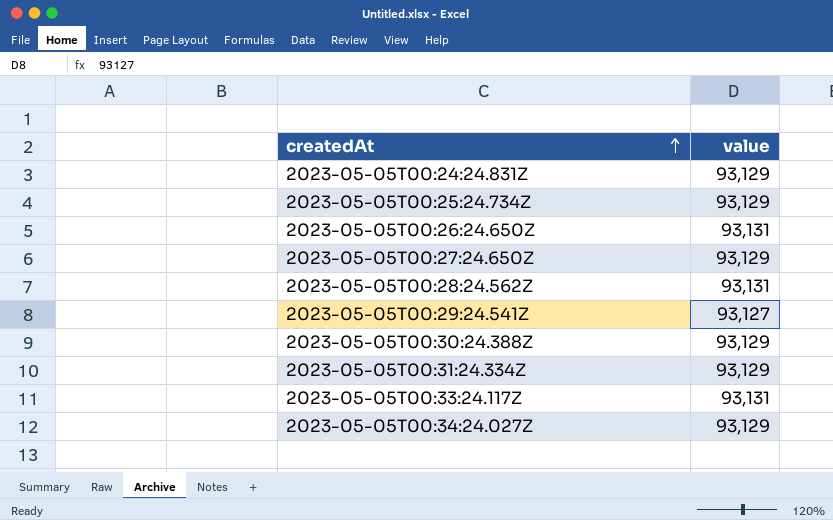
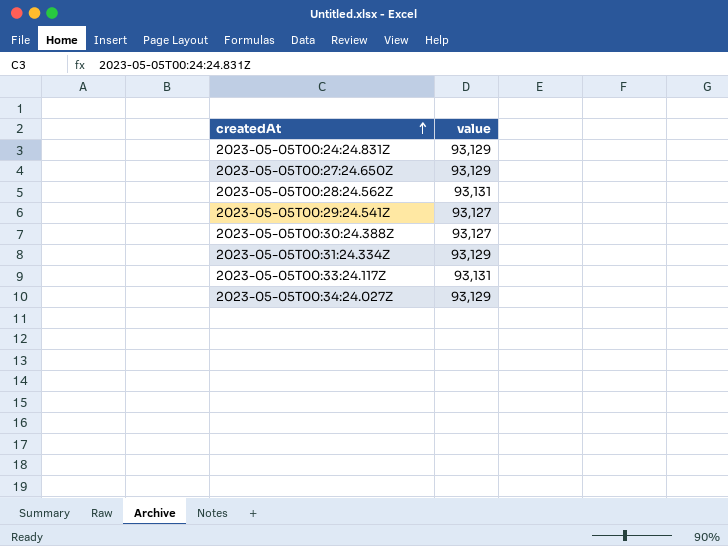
row 2023-05-05T00:25:24.734Z: 93,129 -> none
row 2023-05-05T00:26:24.650Z: 93,131 -> none
2023-05-05T00:30:24.388Z | value: 93,129 -> 93,127

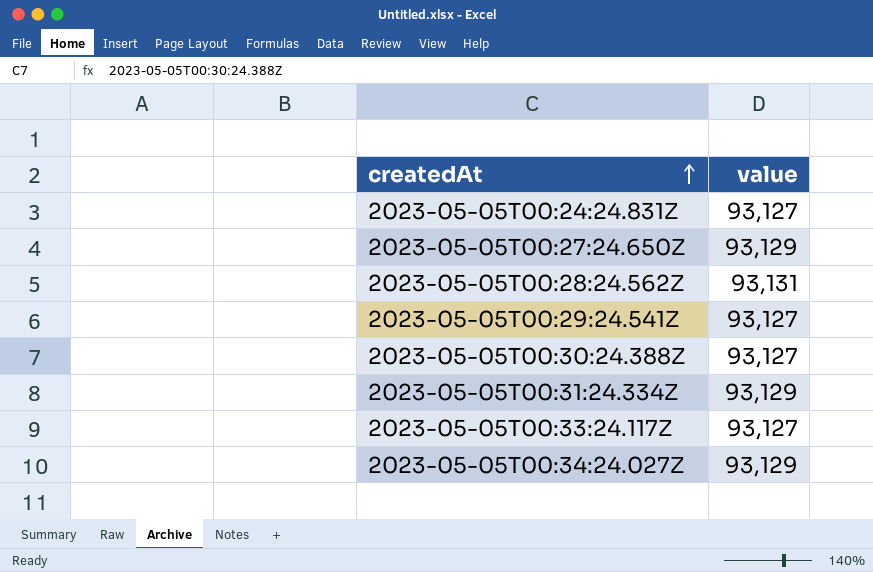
2023-05-05T00:24:24.831Z | value: 93,129 -> 93,127
2023-05-05T00:33:24.117Z | value: 93,131 -> 93,127

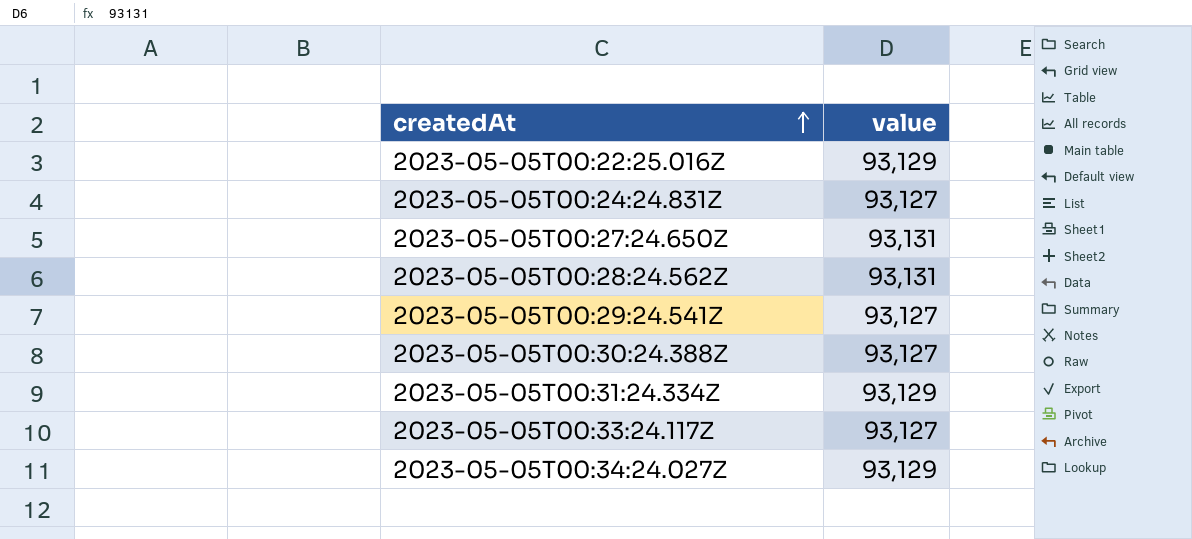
row 2023-05-05T00:22:25.016Z: none -> 93,129
2023-05-05T00:27:24.650Z | value: 93,129 -> 93,131

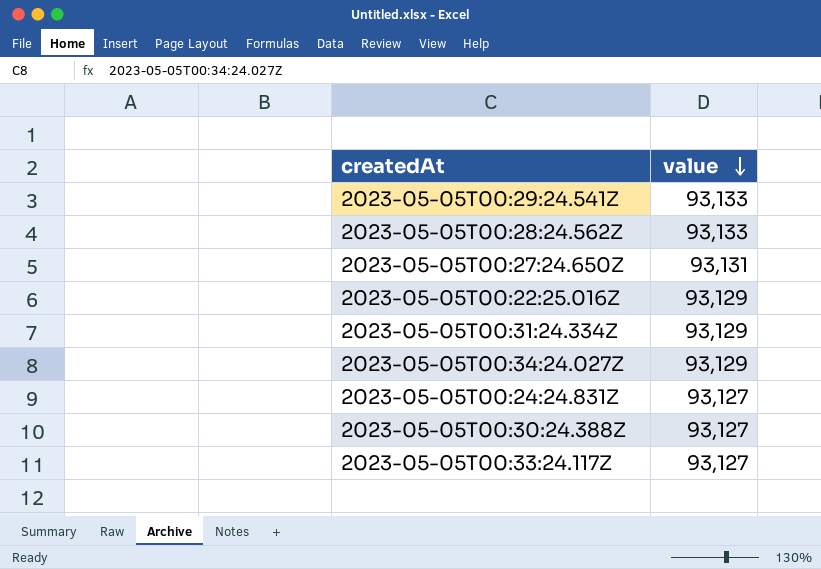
row order: createdAt ascending -> value descending
2023-05-05T00:29:24.541Z | value: 93,127 -> 93,133
2023-05-05T00:28:24.562Z | value: 93,131 -> 93,133

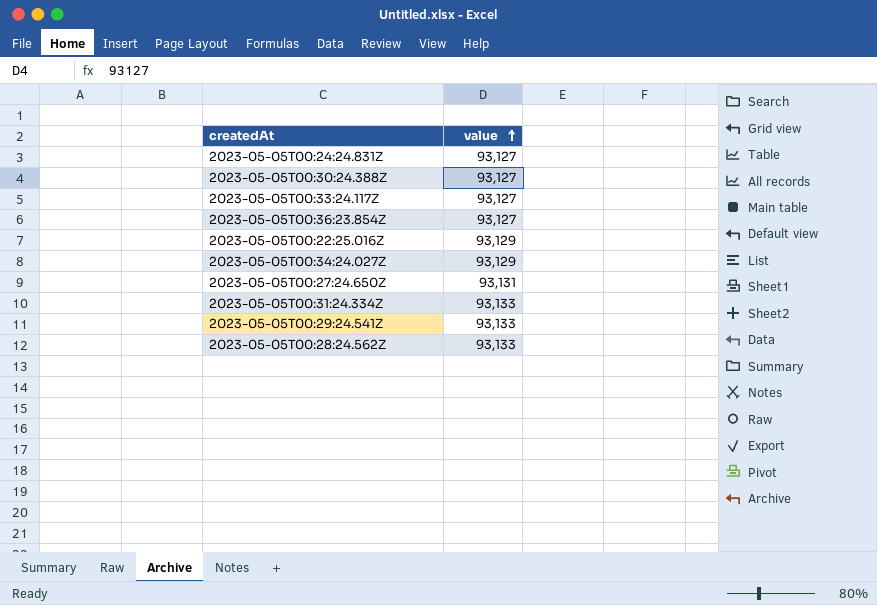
row order: value descending -> value ascending
row 2023-05-05T00:36:23.854Z: none -> 93,127
2023-05-05T00:31:24.334Z | value: 93,129 -> 93,133

